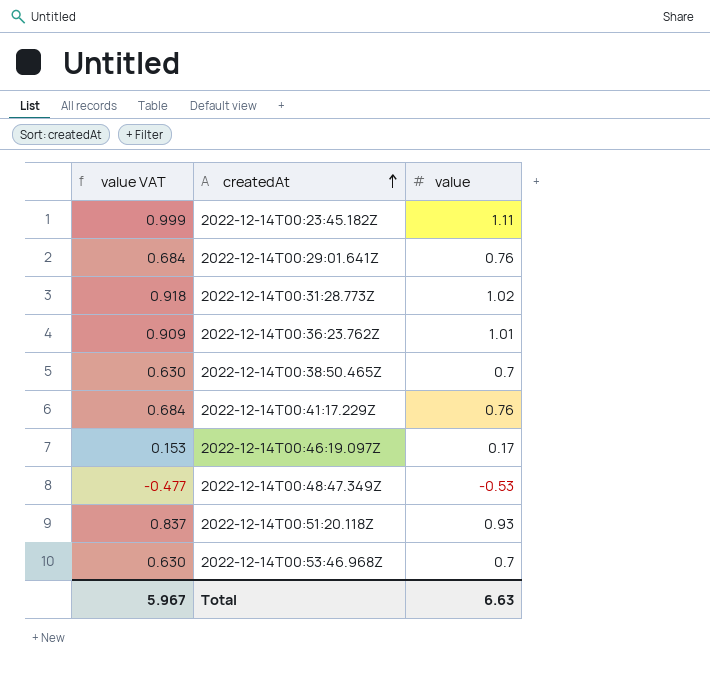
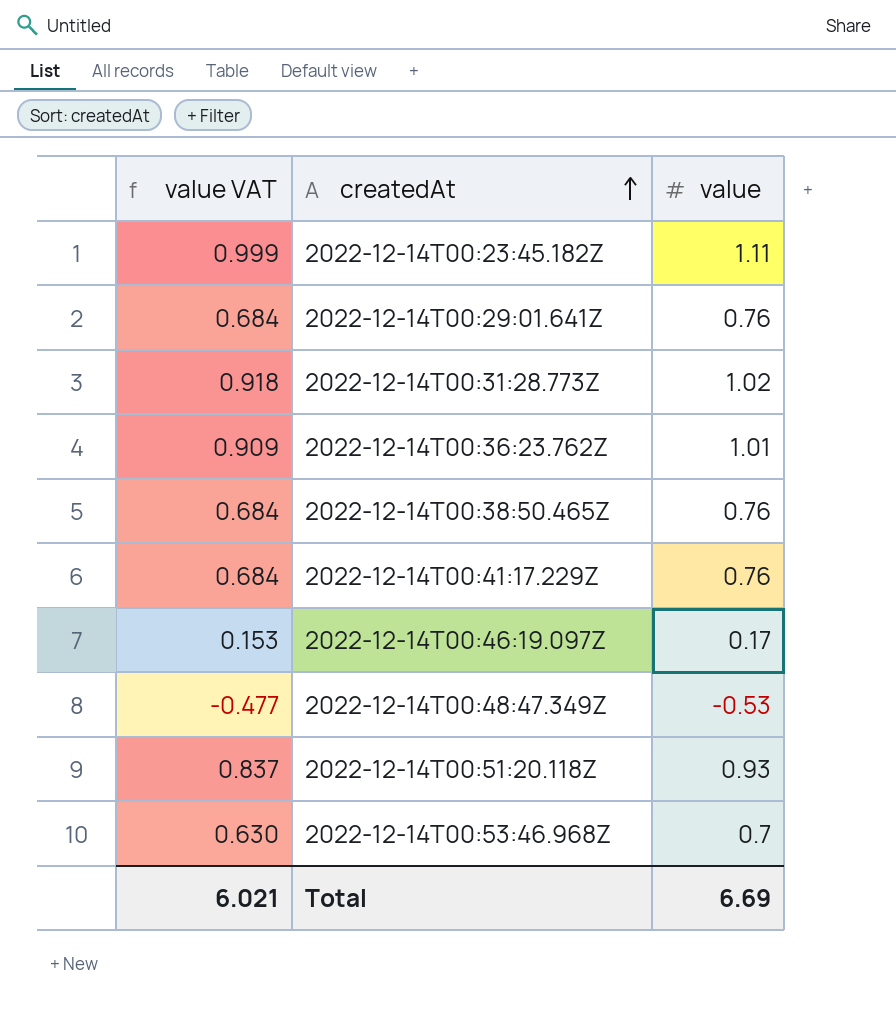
2022-12-14T00:38:50.465Z | value VAT: 0.630 -> 0.684
2022-12-14T00:38:50.465Z | value: 0.7 -> 0.76
Total | value VAT: 5.967 -> 6.021
Total | value: 6.63 -> 6.69

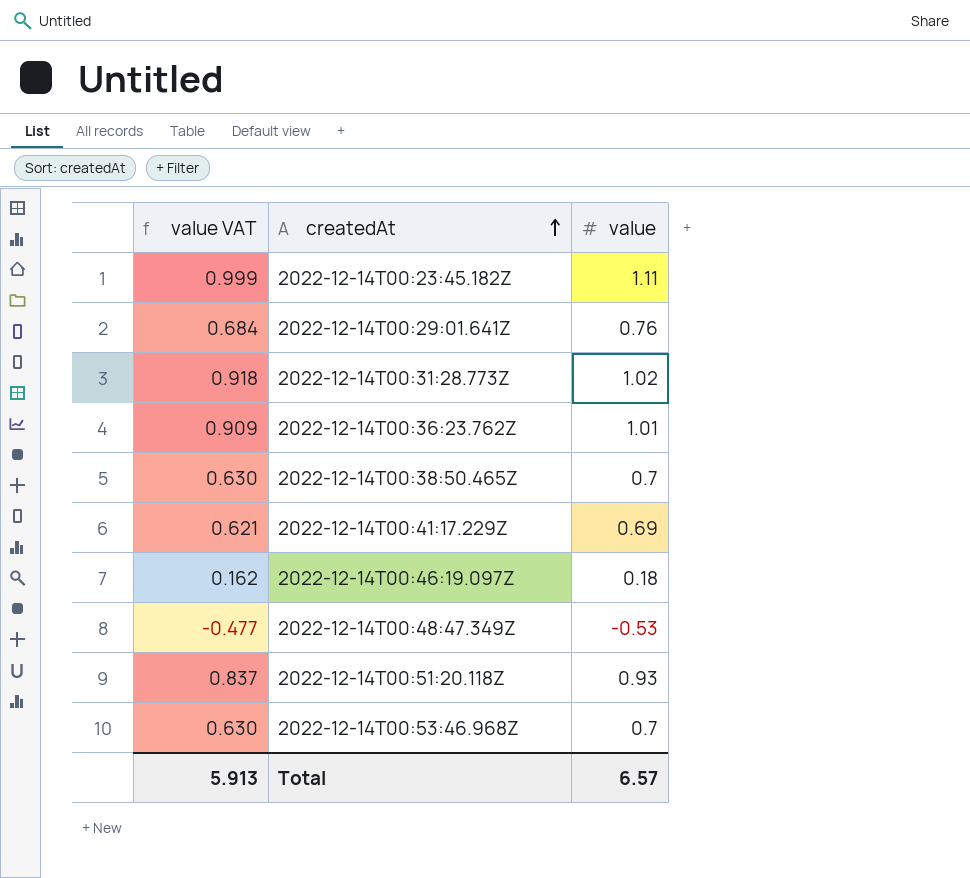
2022-12-14T00:38:50.465Z | value VAT: 0.684 -> 0.630
2022-12-14T00:38:50.465Z | value: 0.76 -> 0.7
2022-12-14T00:41:17.229Z | value VAT: 0.684 -> 0.621
2022-12-14T00:41:17.229Z | value: 0.76 -> 0.69
2022-12-14T00:46:19.097Z | value VAT: 0.153 -> 0.162
2022-12-14T00:46:19.097Z | value: 0.17 -> 0.18
Total | value VAT: 6.021 -> 5.913
Total | value: 6.69 -> 6.57

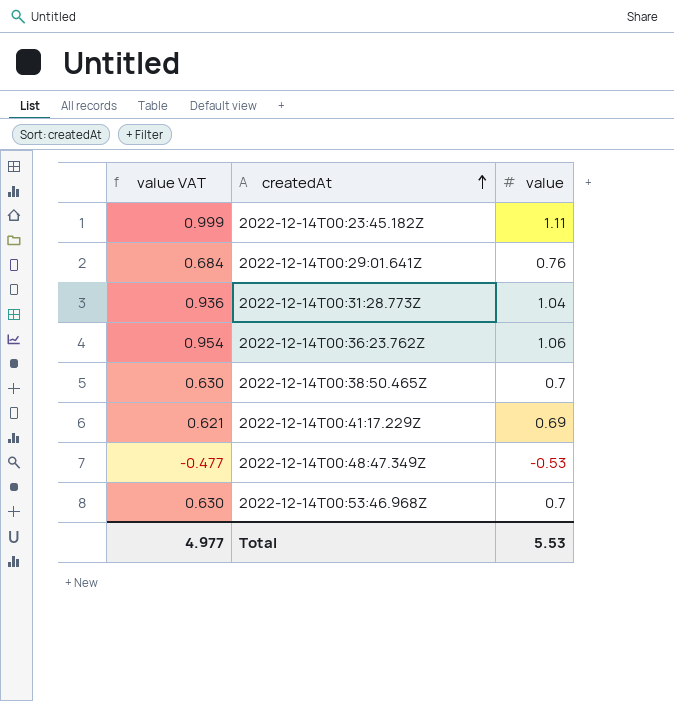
row 2022-12-14T00:46:19.097Z: 0.162 | 0.18 -> none
row 2022-12-14T00:51:20.118Z: 0.837 | 0.93 -> none
2022-12-14T00:31:28.773Z | value VAT: 0.918 -> 0.936
2022-12-14T00:31:28.773Z | value: 1.02 -> 1.04
2022-12-14T00:36:23.762Z | value VAT: 0.909 -> 0.954
2022-12-14T00:36:23.762Z | value: 1.01 -> 1.06
Total | value VAT: 5.913 -> 4.977
Total | value: 6.57 -> 5.53

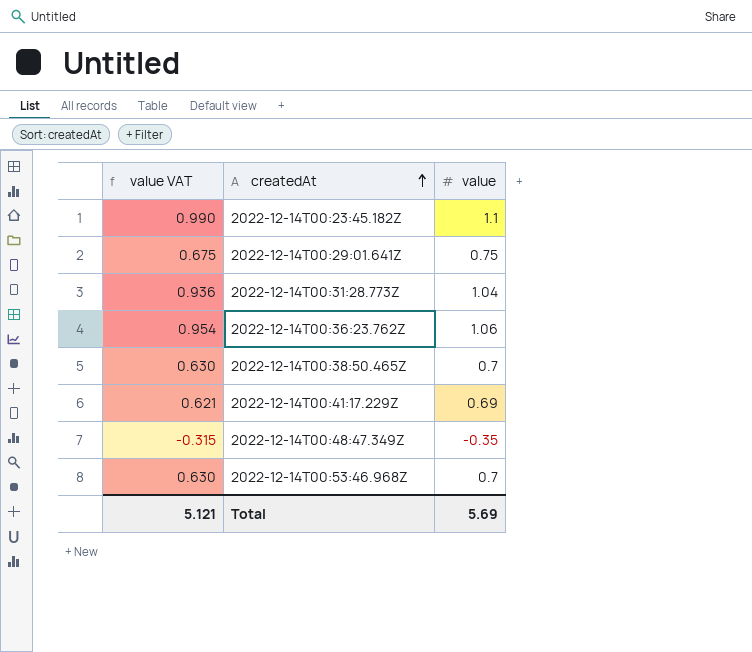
2022-12-14T00:23:45.182Z | value VAT: 0.999 -> 0.990
2022-12-14T00:23:45.182Z | value: 1.11 -> 1.1
2022-12-14T00:29:01.641Z | value VAT: 0.684 -> 0.675
2022-12-14T00:29:01.641Z | value: 0.76 -> 0.75
2022-12-14T00:48:47.349Z | value VAT: -0.477 -> -0.315
2022-12-14T00:48:47.349Z | value: -0.53 -> -0.35
Total | value VAT: 4.977 -> 5.121
Total | value: 5.53 -> 5.69

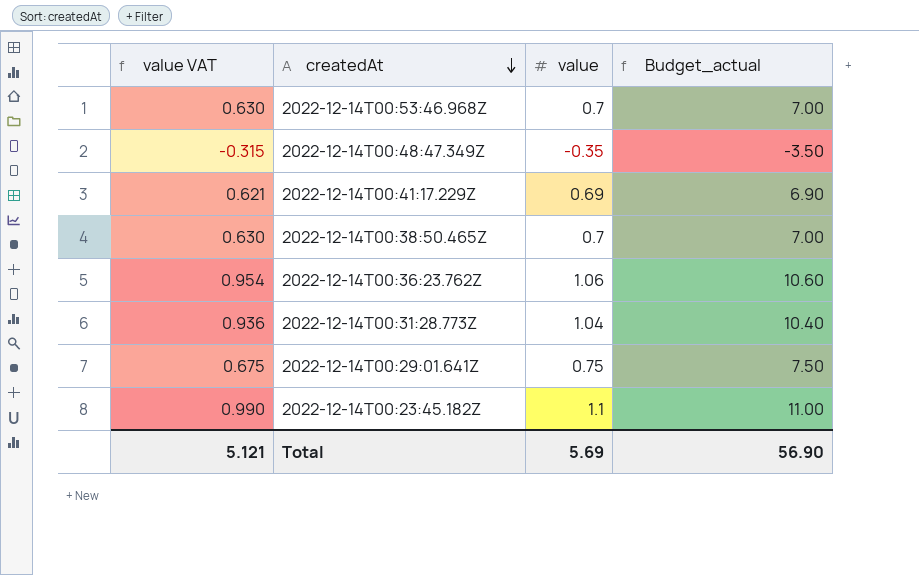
row order: createdAt ascending -> createdAt descending
column Budget_actual | formula: none -> [value] * 10

